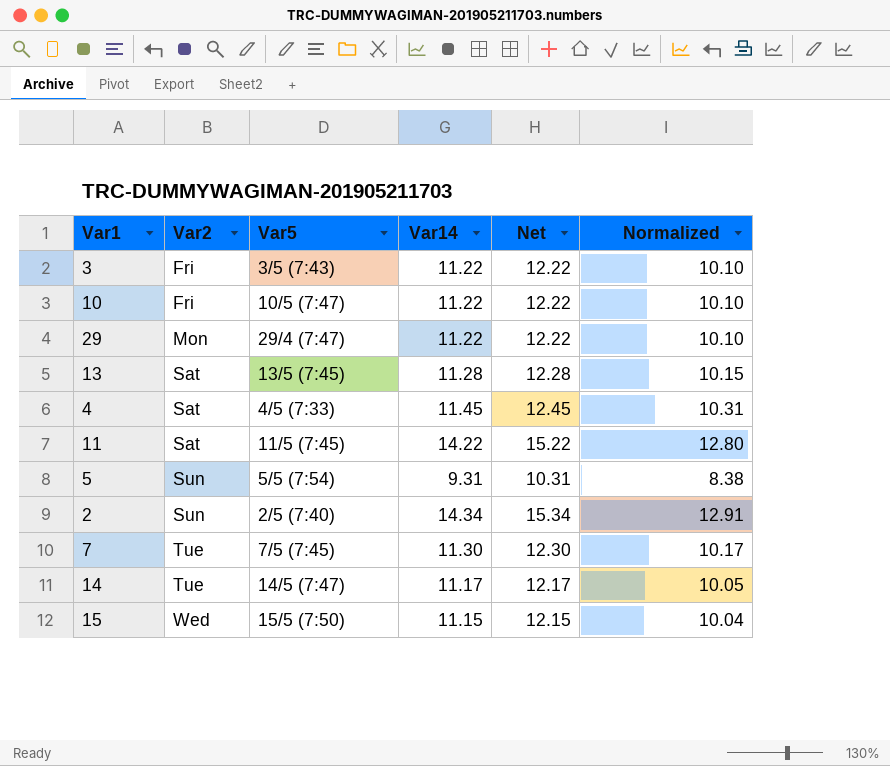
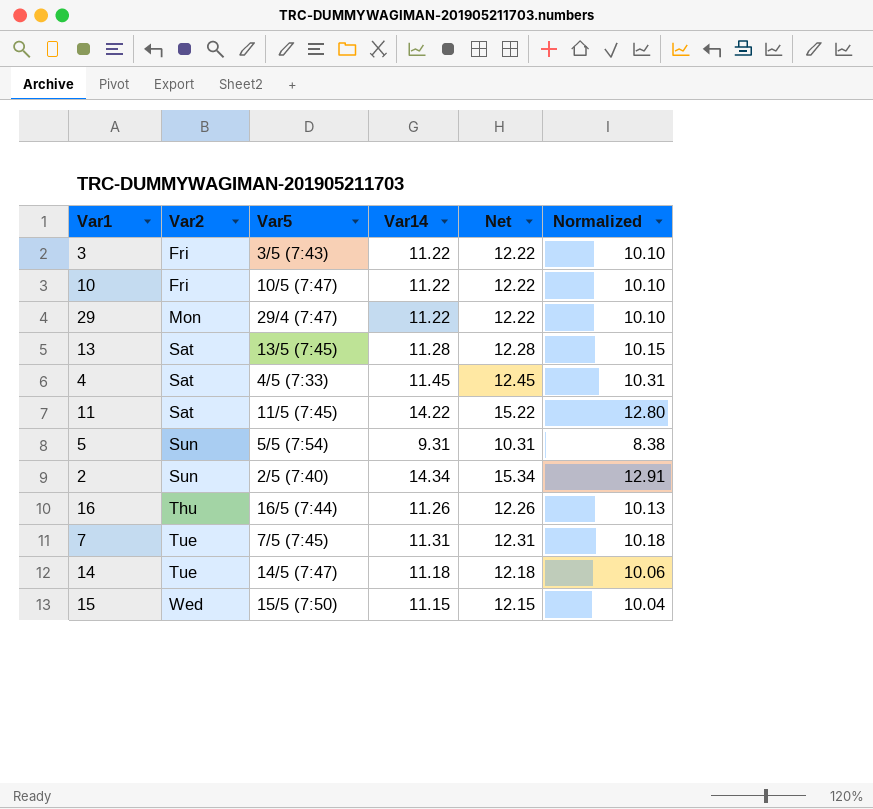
row 16: none -> Thu | 16/5 (7:44) | 11.26 | 12.26 | 10.13
7 | Var14: 11.30 -> 11.31
7 | Net: 12.30 -> 12.31
7 | Normalized: 10.17 -> 10.18
14 | Var14: 11.17 -> 11.18
14 | Net: 12.17 -> 12.18
14 | Normalized: 10.05 -> 10.06

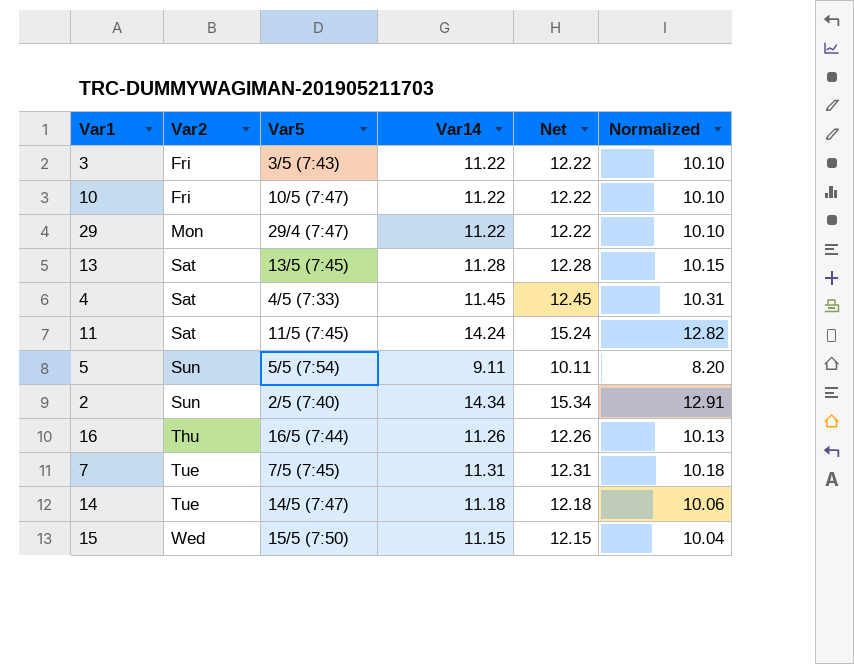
11 | Var14: 14.22 -> 14.24
11 | Net: 15.22 -> 15.24
11 | Normalized: 12.80 -> 12.82
5 | Var14: 9.31 -> 9.11
5 | Net: 10.31 -> 10.11
5 | Normalized: 8.38 -> 8.20

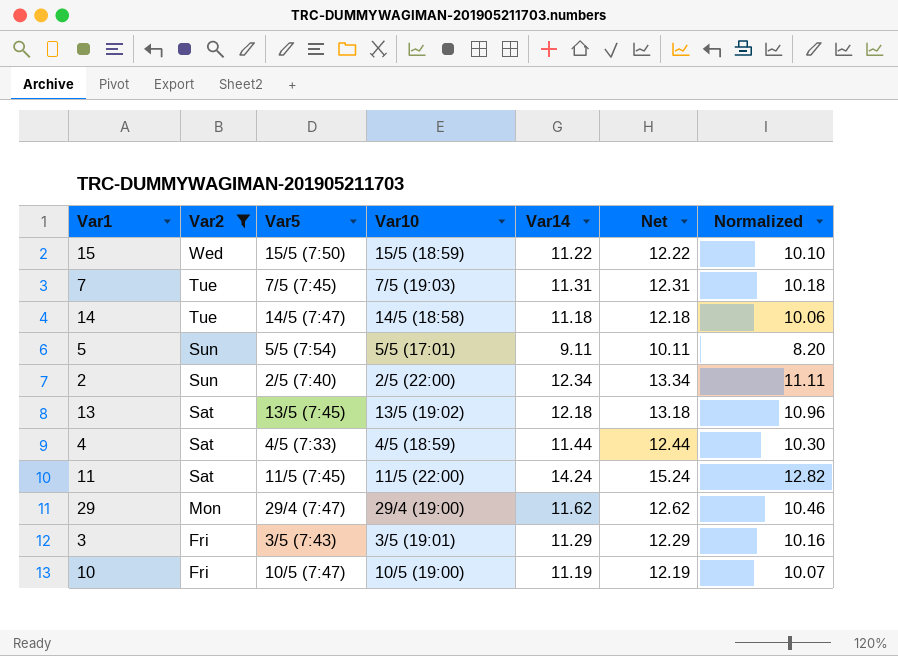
filter: none -> Var2 != Thu
row order: Var2 ascending -> Var2 descending
column Var10 | position: none -> 4
15 | Var14: 11.15 -> 11.22
15 | Net: 12.15 -> 12.22
15 | Normalized: 10.04 -> 10.10
2 | Var14: 14.34 -> 12.34
2 | Net: 15.34 -> 13.34
2 | Normalized: 12.91 -> 11.11
13 | Var14: 11.28 -> 12.18
13 | Net: 12.28 -> 13.18
13 | Normalized: 10.15 -> 10.96
4 | Var14: 11.45 -> 11.44
4 | Net: 12.45 -> 12.44
4 | Normalized: 10.31 -> 10.30
29 | Var14: 11.22 -> 11.62
29 | Net: 12.22 -> 12.62
29 | Normalized: 10.10 -> 10.46
3 | Var14: 11.22 -> 11.29
3 | Net: 12.22 -> 12.29
3 | Normalized: 10.10 -> 10.16
10 | Var14: 11.22 -> 11.19
10 | Net: 12.22 -> 12.19
10 | Normalized: 10.10 -> 10.07

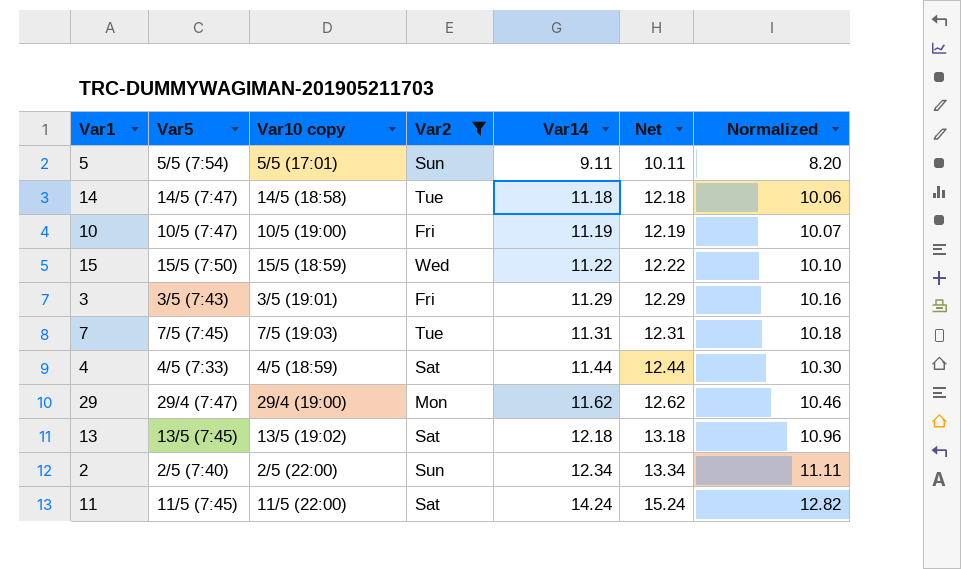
row order: Var2 descending -> Var14 ascending
column name: Var10 -> Var10 copy
column Var2 | position: 2 -> 4

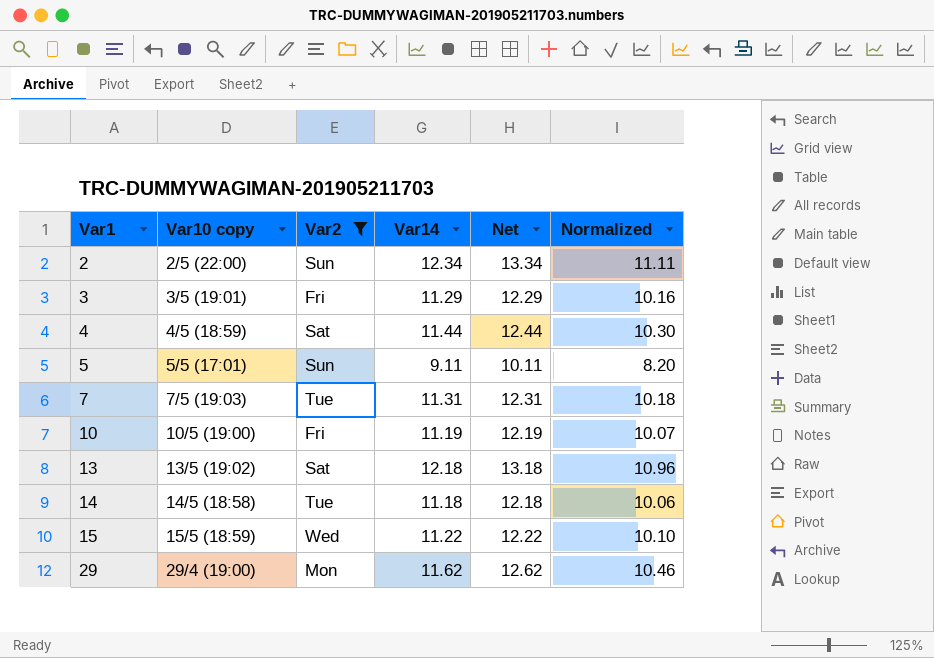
row order: Var14 ascending -> Var1 ascending
column Var5 | position: 2 -> none
row 11: 11/5 (7:45) | 11/5 (22:00) | Sat | 14.24 | 15.24 | 12.82 -> none

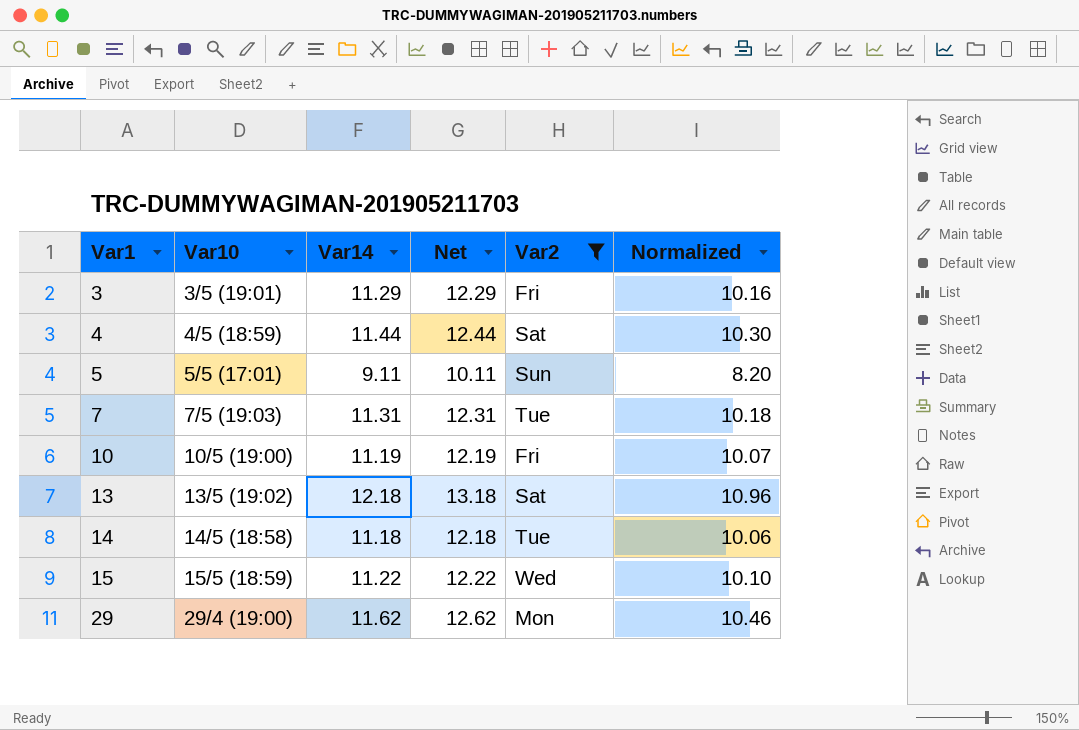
column name: Var10 copy -> Var10
column Var2 | position: 3 -> 5
row 2: 2/5 (22:00) | Sun | 12.34 | 13.34 | 11.11 -> none

